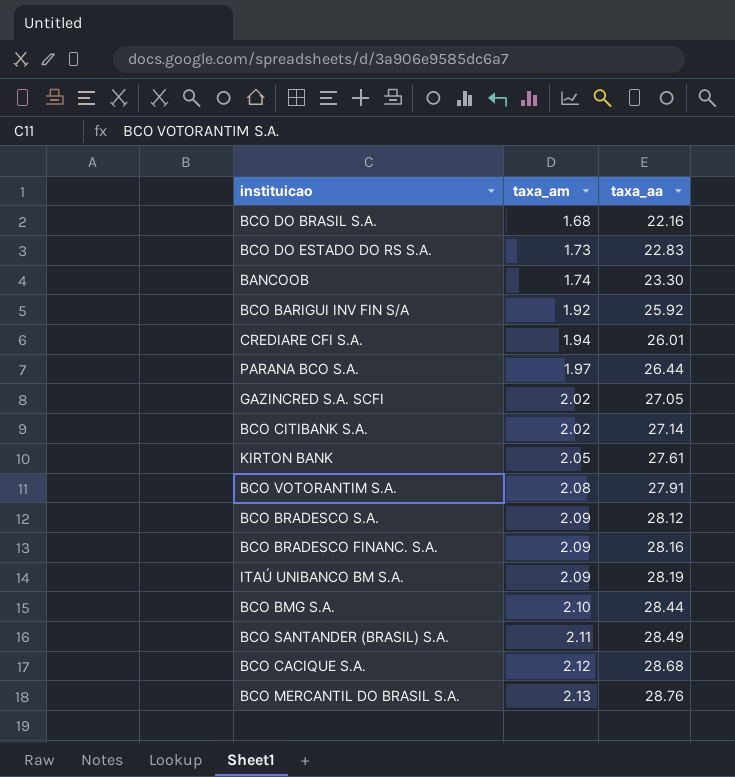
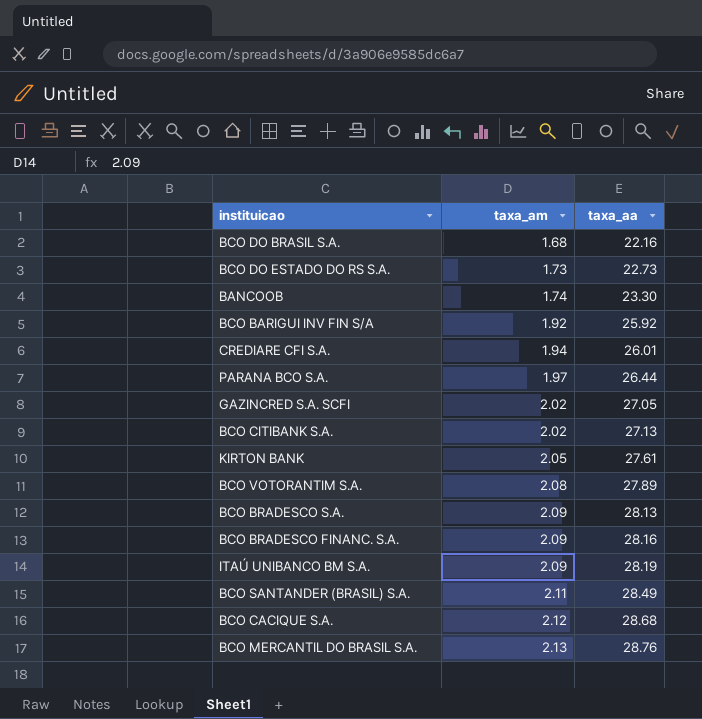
row BCO BMG S.A.: 2.10 | 28.44 -> none
BCO DO ESTADO DO RS S.A. | taxa_aa: 22.83 -> 22.73
BCO CITIBANK S.A. | taxa_aa: 27.14 -> 27.13
BCO VOTORANTIM S.A. | taxa_aa: 27.91 -> 27.89
BCO BRADESCO S.A. | taxa_aa: 28.12 -> 28.13

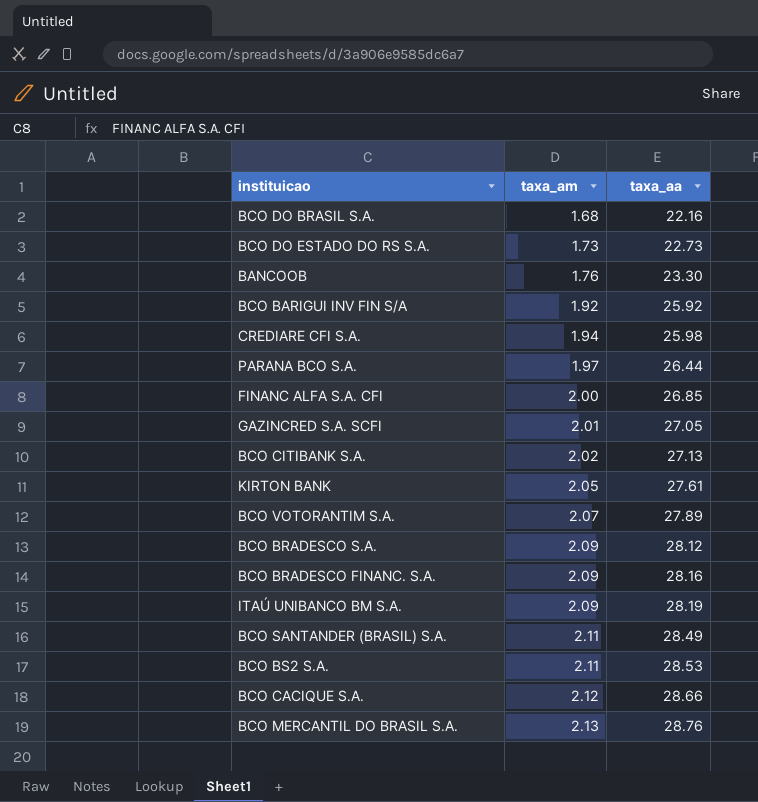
BANCOOB | taxa_am: 1.74 -> 1.76
CREDIARE CFI S.A. | taxa_aa: 26.01 -> 25.98
row FINANC ALFA S.A. CFI: none -> 2.00 | 26.85
GAZINCRED S.A. SCFI | taxa_am: 2.02 -> 2.01
BCO VOTORANTIM S.A. | taxa_am: 2.08 -> 2.07
BCO BRADESCO S.A. | taxa_aa: 28.13 -> 28.12
row BCO BS2 S.A.: none -> 2.11 | 28.53
BCO CACIQUE S.A. | taxa_aa: 28.68 -> 28.66

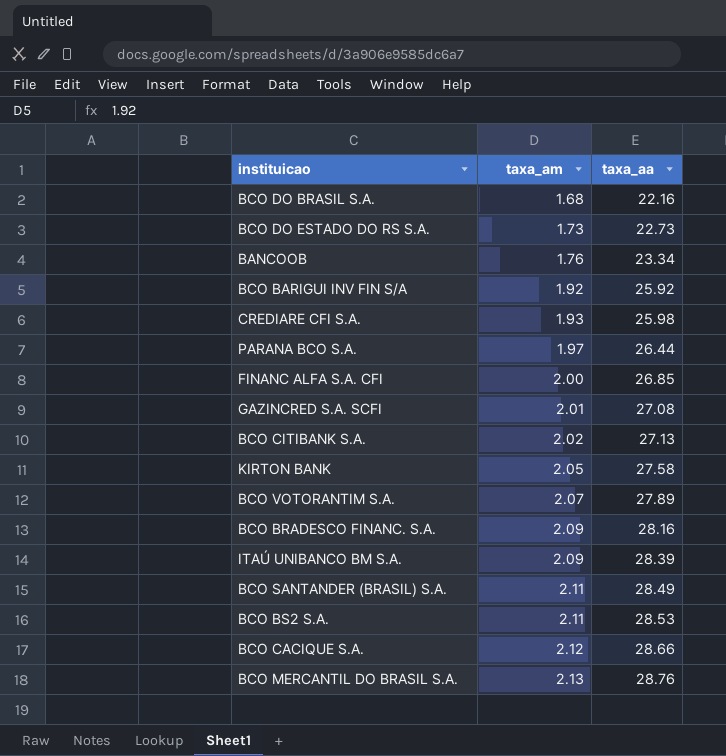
row BCO BRADESCO S.A.: 2.09 | 28.12 -> none
BANCOOB | taxa_aa: 23.30 -> 23.34
CREDIARE CFI S.A. | taxa_am: 1.94 -> 1.93
GAZINCRED S.A. SCFI | taxa_aa: 27.05 -> 27.08
KIRTON BANK | taxa_aa: 27.61 -> 27.58
ITAÚ UNIBANCO BM S.A. | taxa_aa: 28.19 -> 28.39

